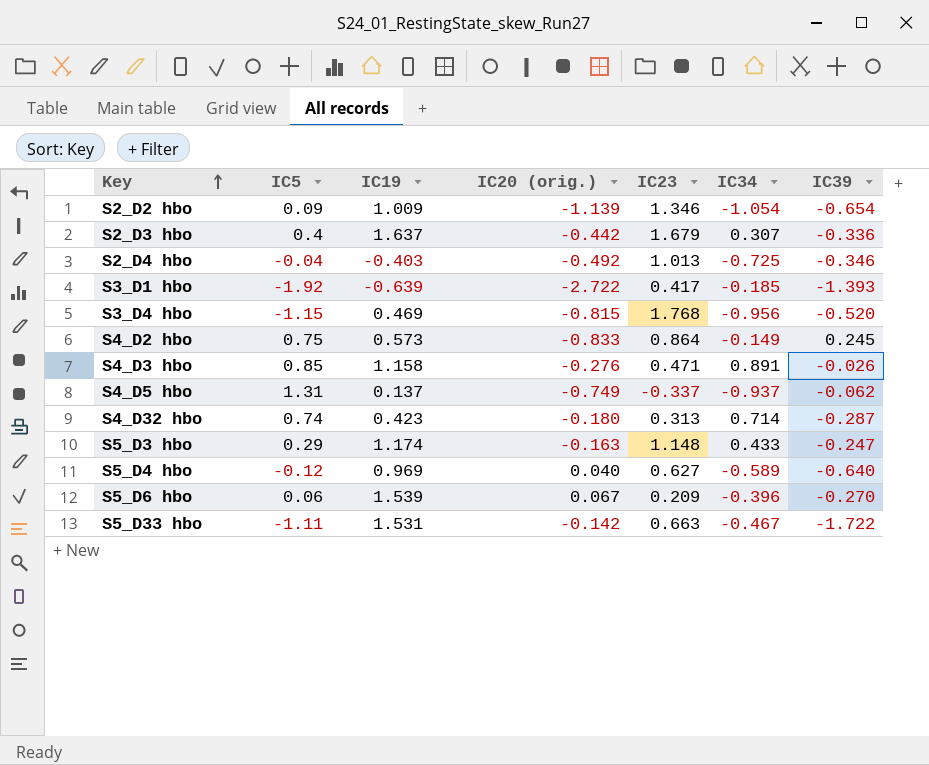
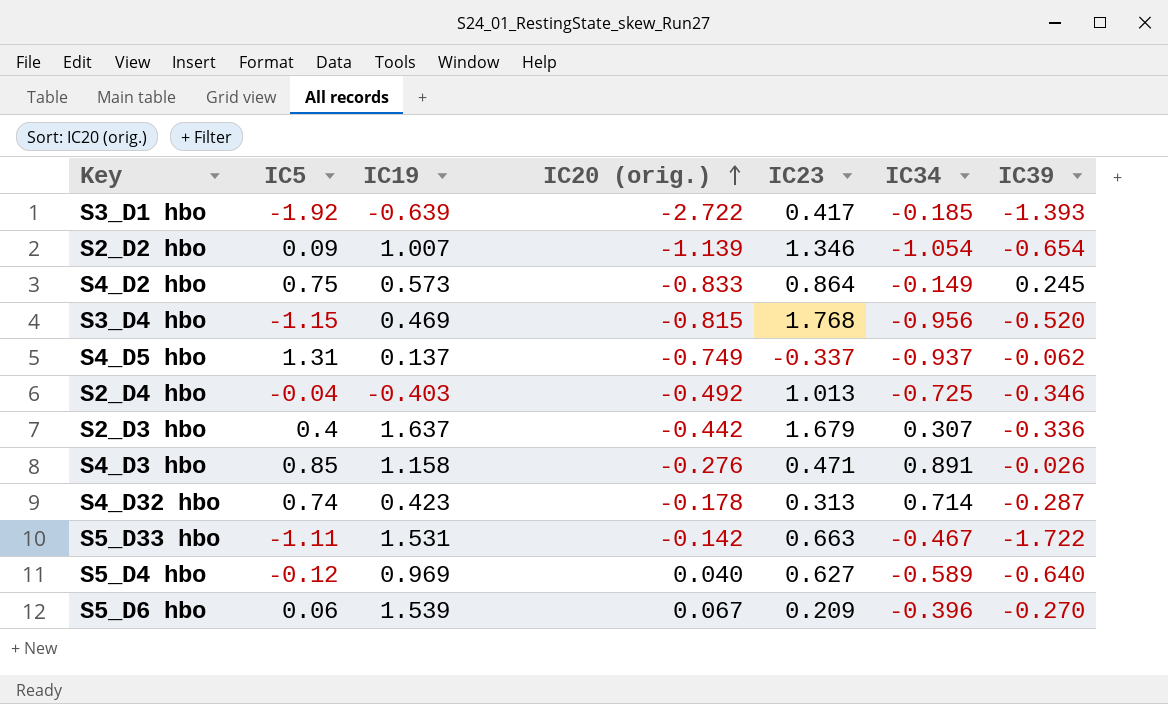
row order: Key ascending -> IC20 (orig.) ascending
row S5_D3 hbo: 0.29 | 1.174 | -0.163 | 1.148 | 0.433 | -0.247 -> none
S2_D2 hbo | IC19: 1.009 -> 1.007
S4_D32 hbo | IC20 (orig.): -0.180 -> -0.178

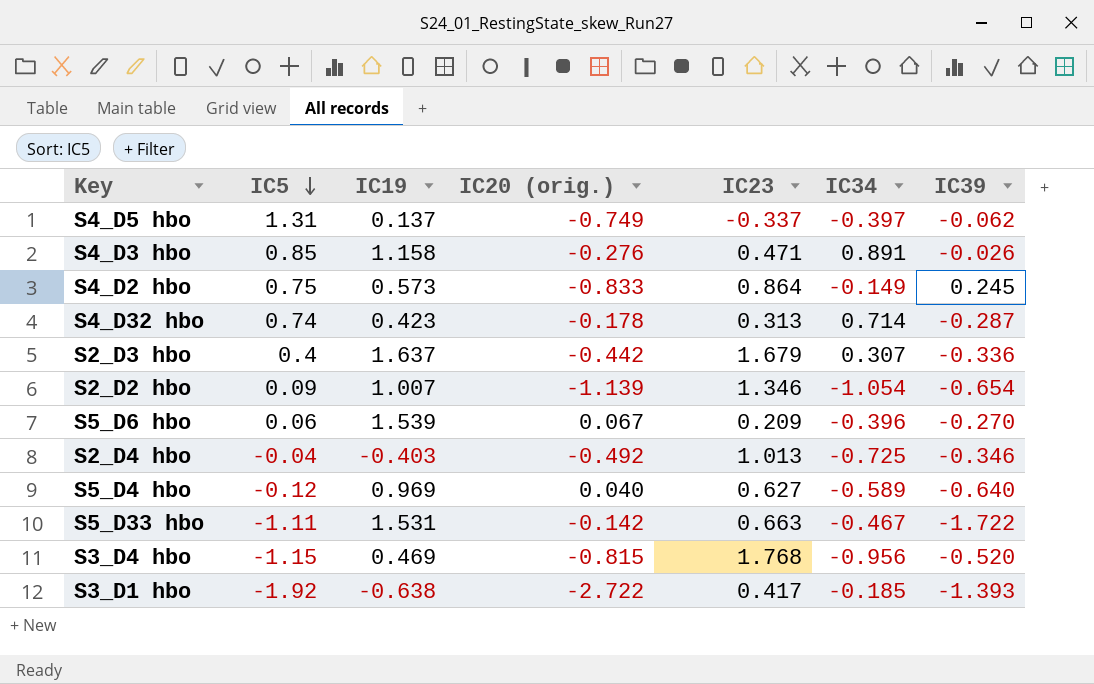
row order: IC20 (orig.) ascending -> IC5 descending
S4_D5 hbo | IC34: -0.937 -> -0.397
S3_D1 hbo | IC19: -0.639 -> -0.638

